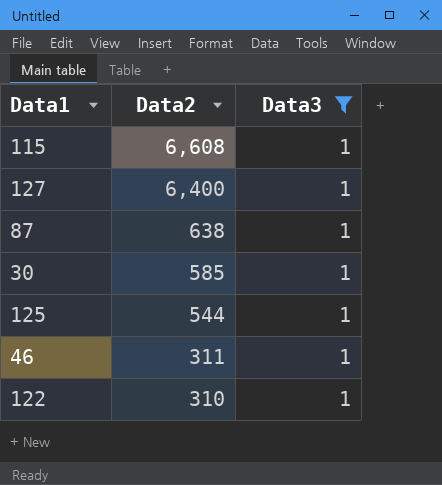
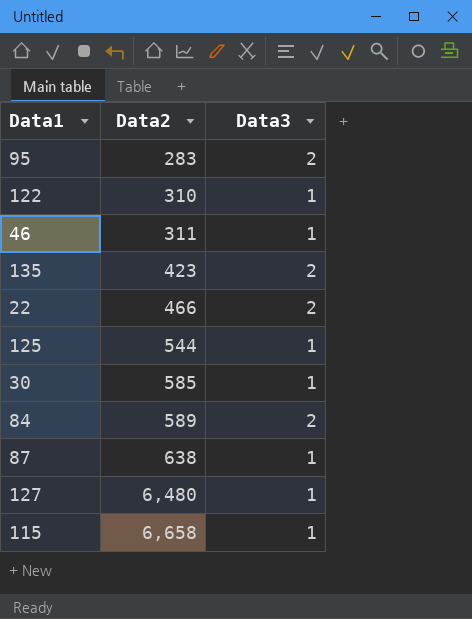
filter: Data3 = 1 -> none
row order: Data2 descending -> Data2 ascending
127 | Data2: 6,400 -> 6,480
115 | Data2: 6,608 -> 6,658

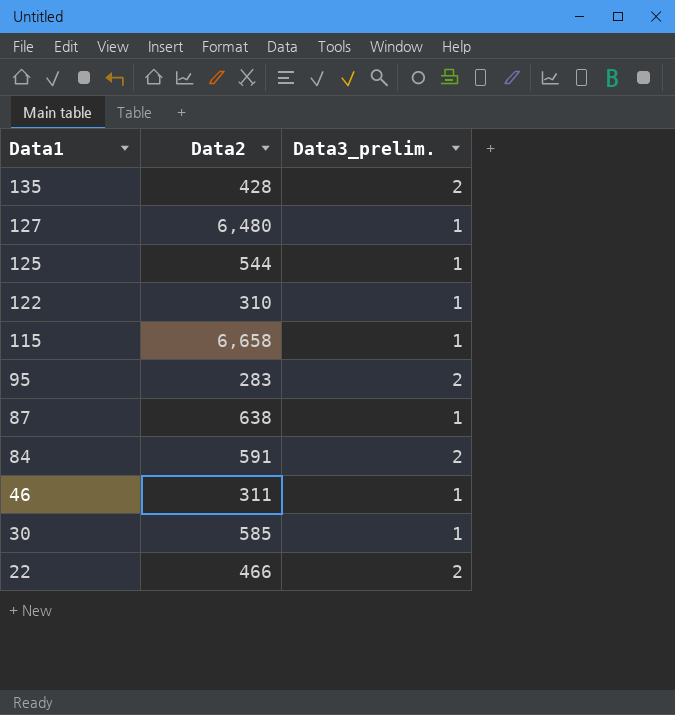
row order: Data2 ascending -> Data1 descending
column name: Data3 -> Data3_prelim.
135 | Data2: 423 -> 428
84 | Data2: 589 -> 591

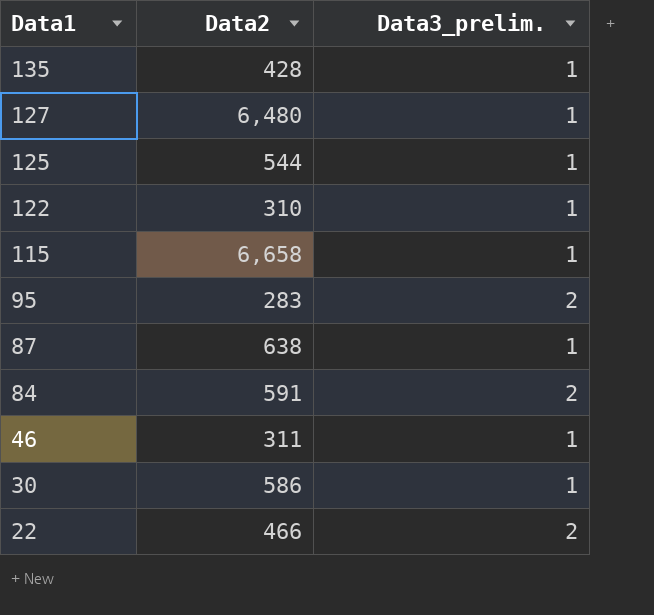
135 | Data3_prelim.: 2 -> 1
30 | Data2: 585 -> 586

